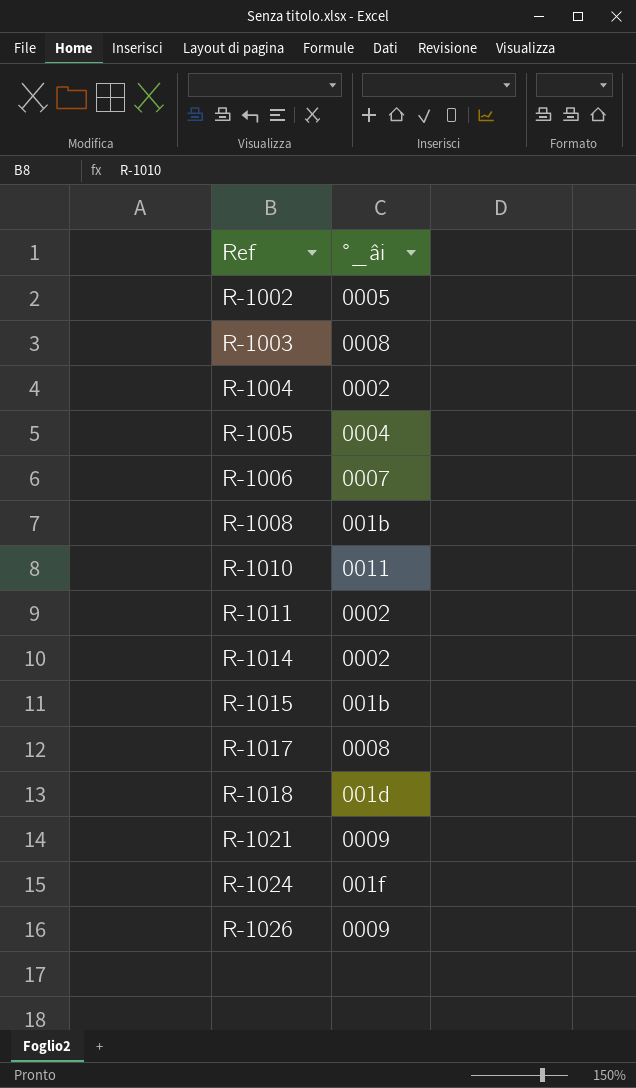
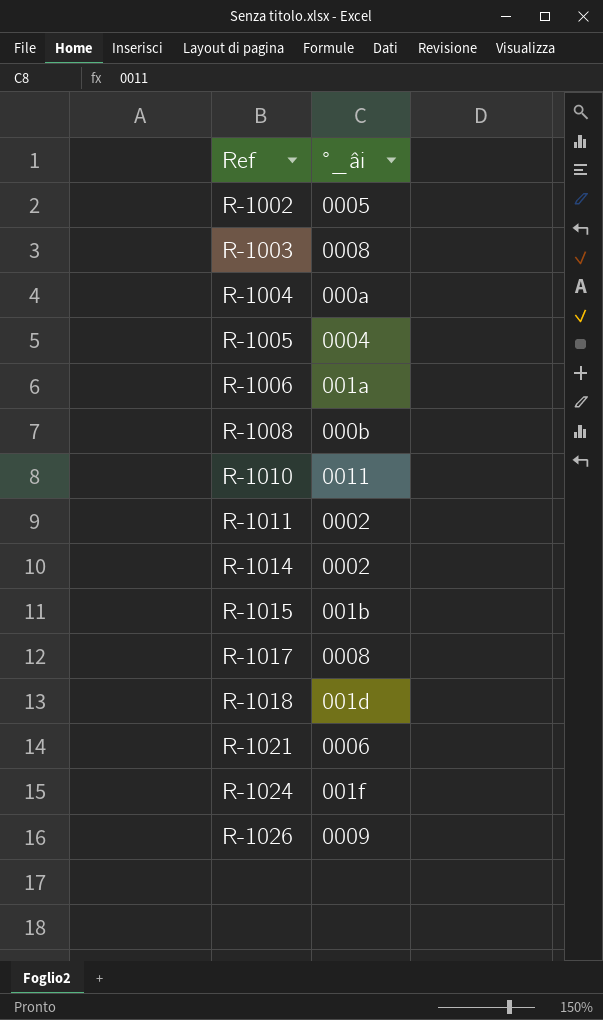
R-1004 | °_âi: 0002 -> 000a
R-1006 | °_âi: 0007 -> 001a
R-1008 | °_âi: 001b -> 000b
R-1021 | °_âi: 0009 -> 0006

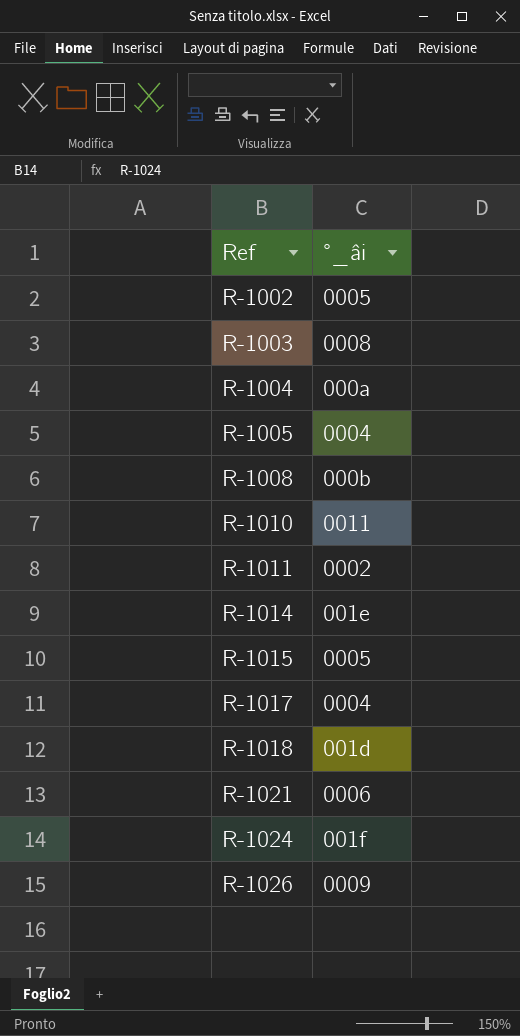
row R-1006: 001a -> none
R-1014 | °_âi: 0002 -> 001e
R-1015 | °_âi: 001b -> 0005
R-1017 | °_âi: 0008 -> 0004

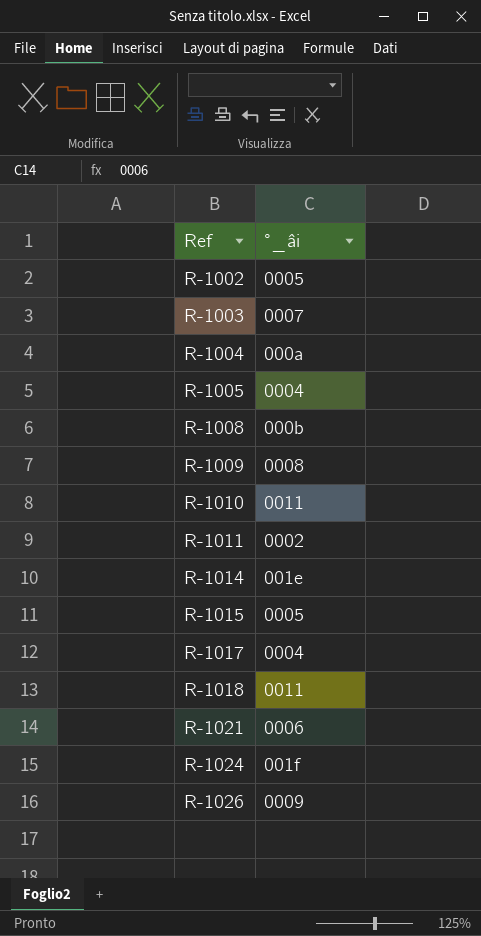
R-1003 | °_âi: 0008 -> 0007
row R-1009: none -> 0008
R-1018 | °_âi: 001d -> 0011

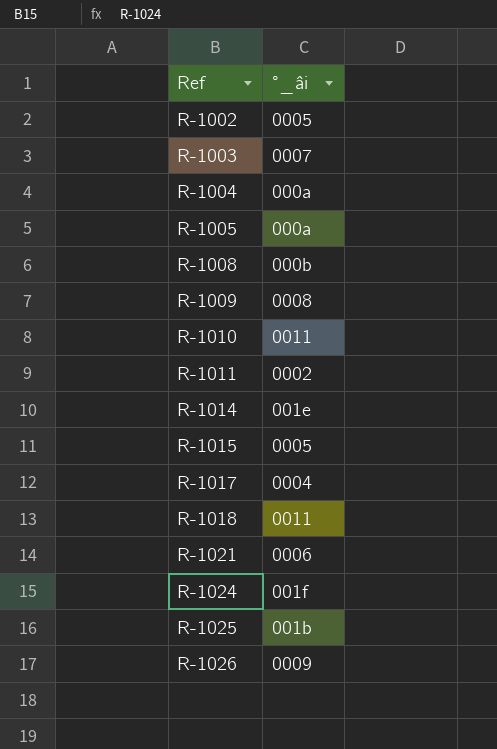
R-1005 | °_âi: 0004 -> 000a
row R-1025: none -> 001b

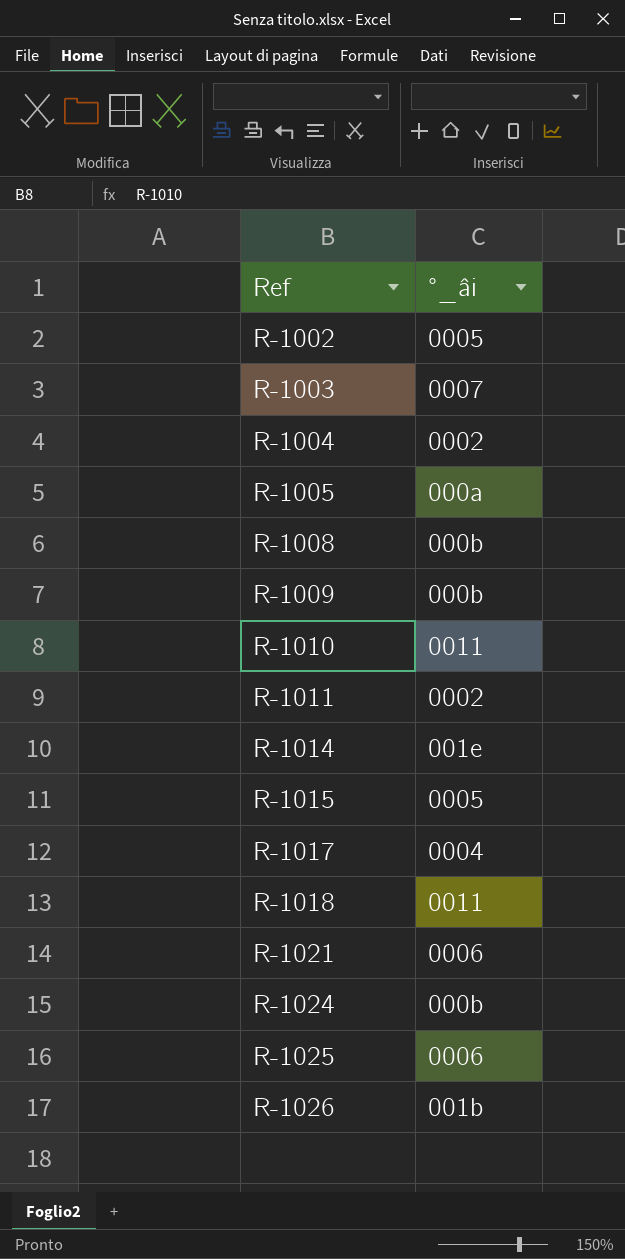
R-1004 | °_âi: 000a -> 0002
R-1009 | °_âi: 0008 -> 000b
R-1024 | °_âi: 001f -> 000b
R-1025 | °_âi: 001b -> 0006
R-1026 | °_âi: 0009 -> 001b

